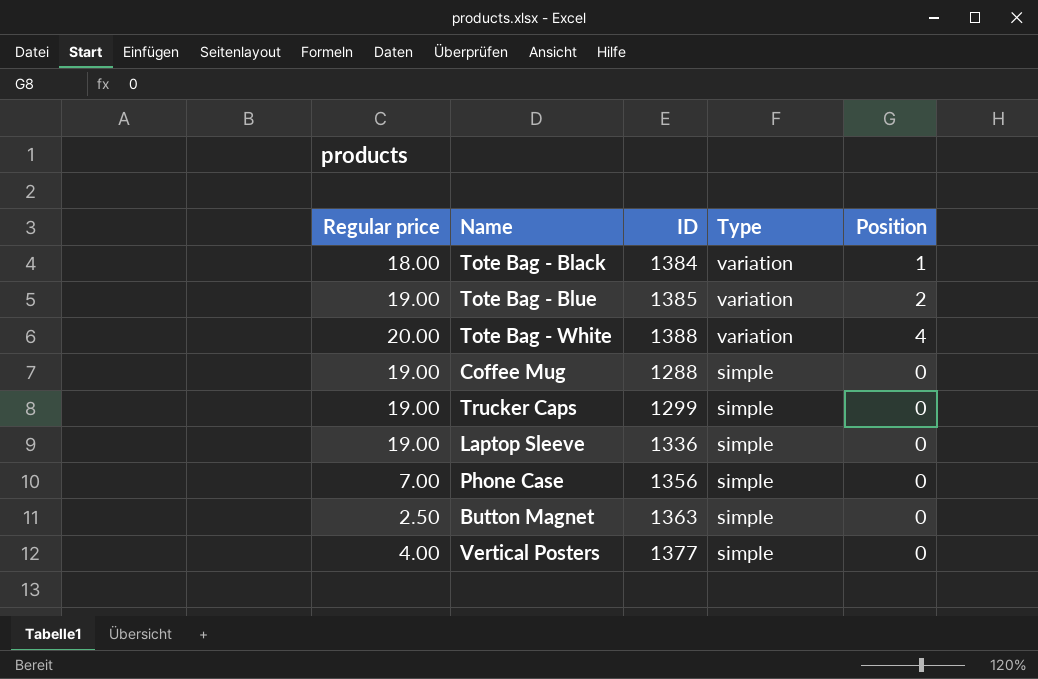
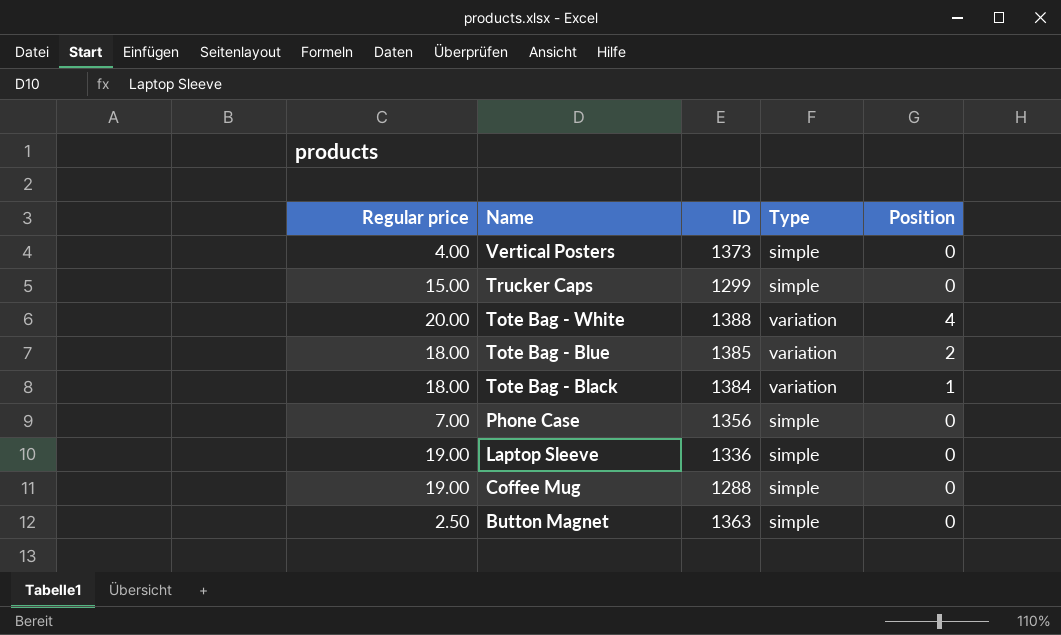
row order: Type descending -> Name descending
Vertical Posters | ID: 1377 -> 1373
Trucker Caps | Regular price: 19.00 -> 15.00
Tote Bag - Blue | Regular price: 19.00 -> 18.00

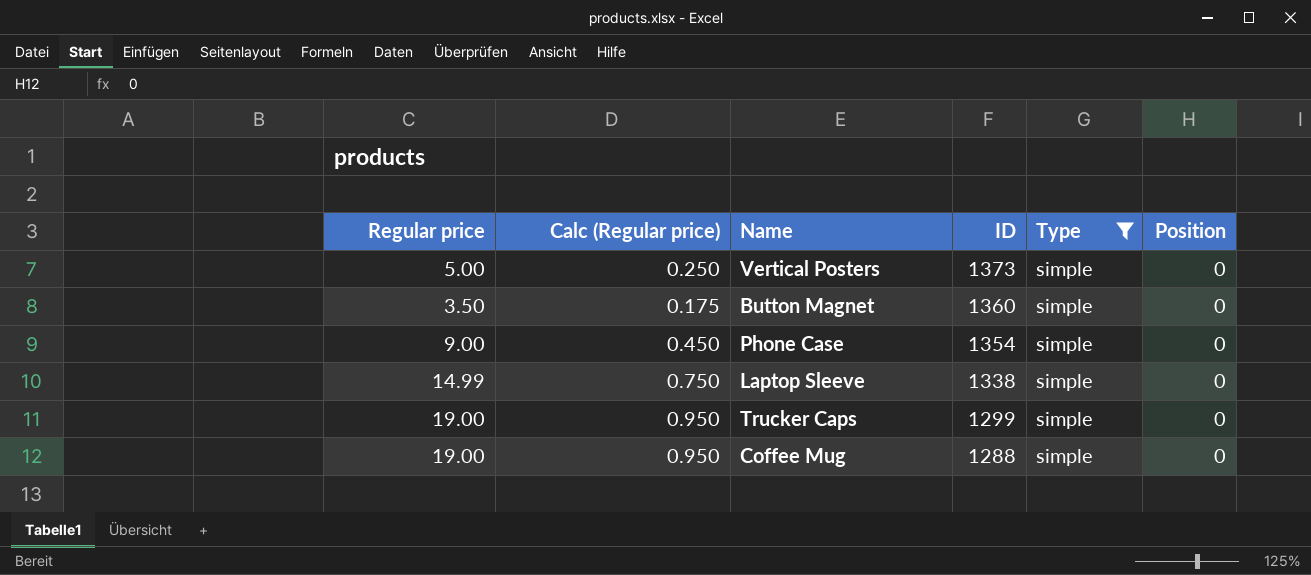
filter: none -> Type = simple
row order: Name descending -> ID descending
column Calc (Regular price) | formula: none -> [Regular price] * 0.05
Vertical Posters | Regular price: 4.00 -> 5.00
Button Magnet | Regular price: 2.50 -> 3.50
Button Magnet | ID: 1363 -> 1360
Phone Case | Regular price: 7.00 -> 9.00
Phone Case | ID: 1356 -> 1354
Laptop Sleeve | Regular price: 19.00 -> 14.99
Laptop Sleeve | ID: 1336 -> 1338
Trucker Caps | Regular price: 15.00 -> 19.00

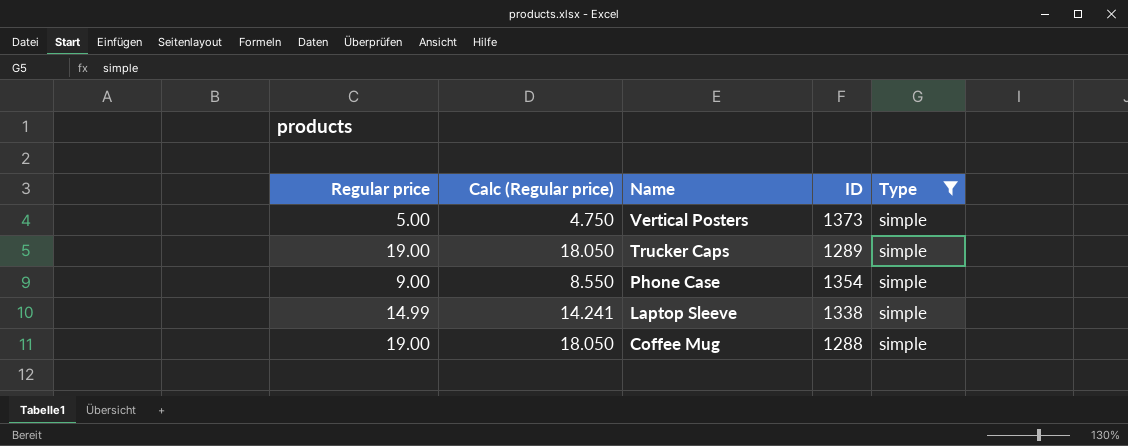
row order: ID descending -> Name descending
column Position | position: 6 -> none
column Calc (Regular price) | formula: [Regular price] * 0.05 -> [Regular price] * 0.95
row Button Magnet: 3.50 | 0.175 | 1360 | simple | 0 -> none
Trucker Caps | ID: 1299 -> 1289

